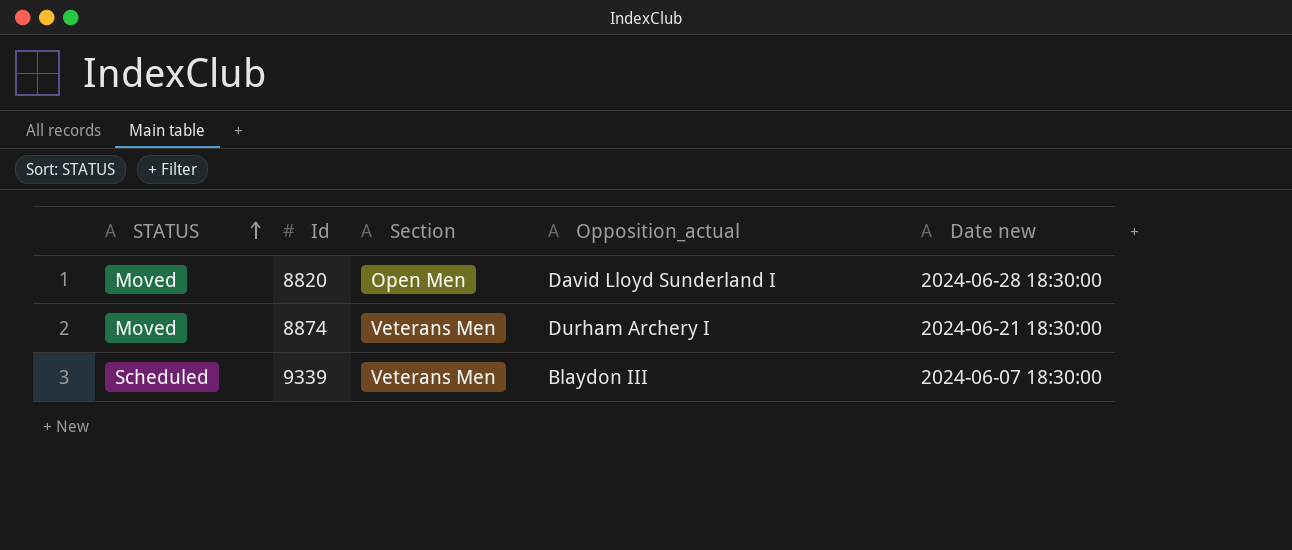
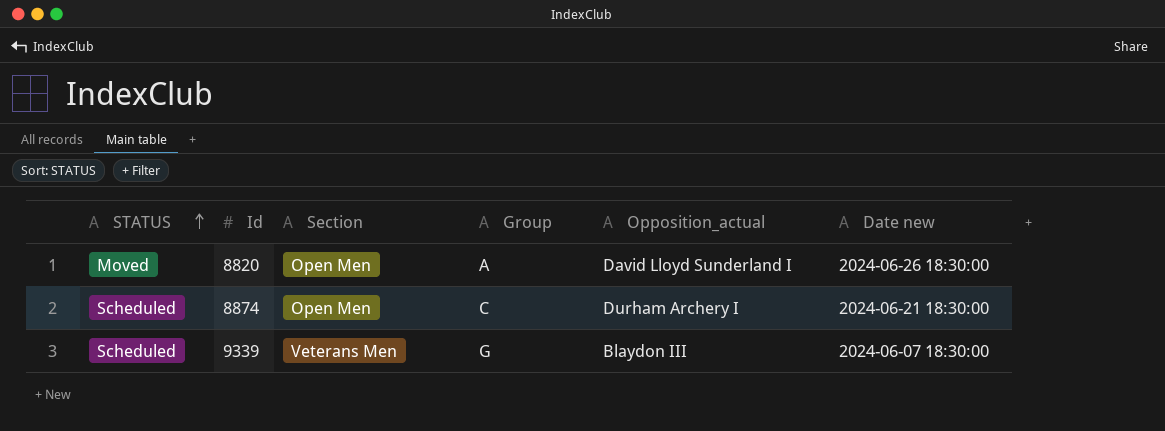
column Group | position: none -> 4
8820 | Date new: 2024-06-28 18:30:00 -> 2024-06-26 18:30:00
8874 | STATUS: Moved -> Scheduled
8874 | Section: Veterans Men -> Open Men

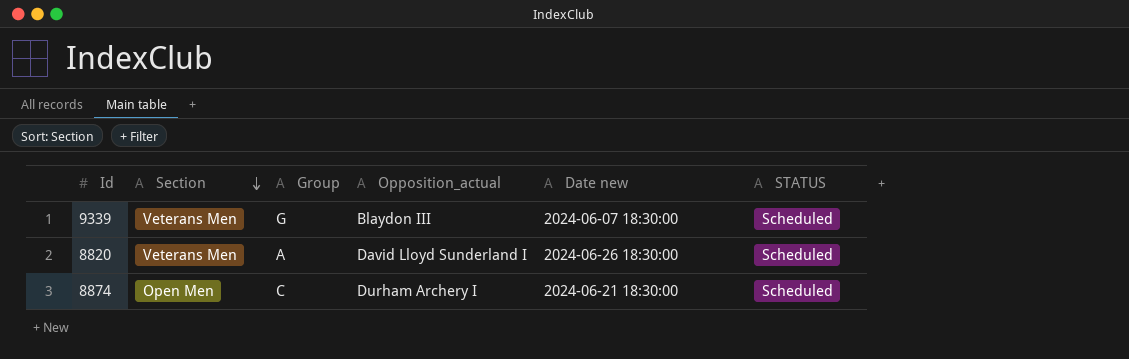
row order: STATUS ascending -> Section descending
column STATUS | position: 1 -> 6
8820 | Section: Open Men -> Veterans Men
8820 | STATUS: Moved -> Scheduled

